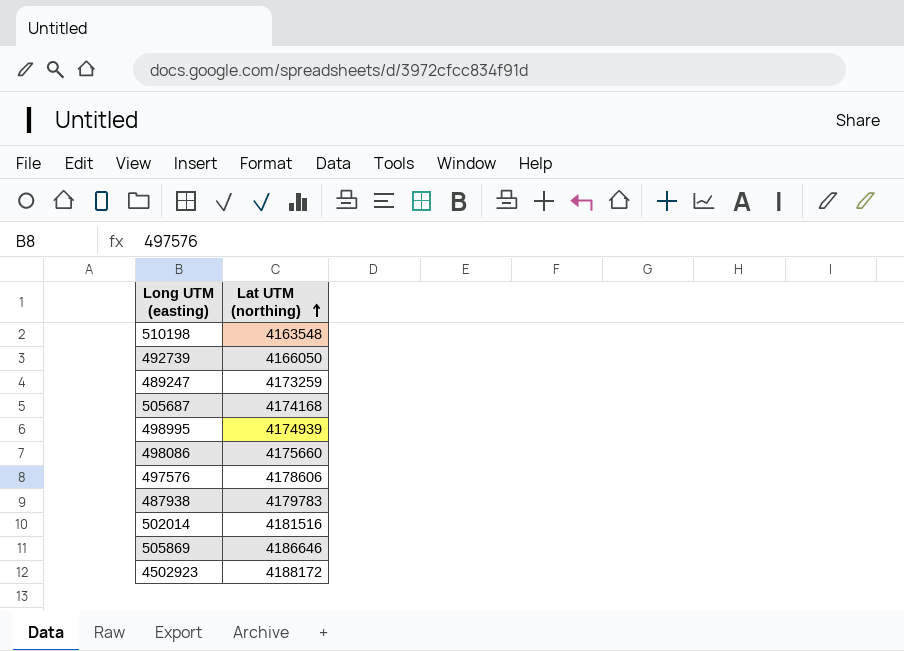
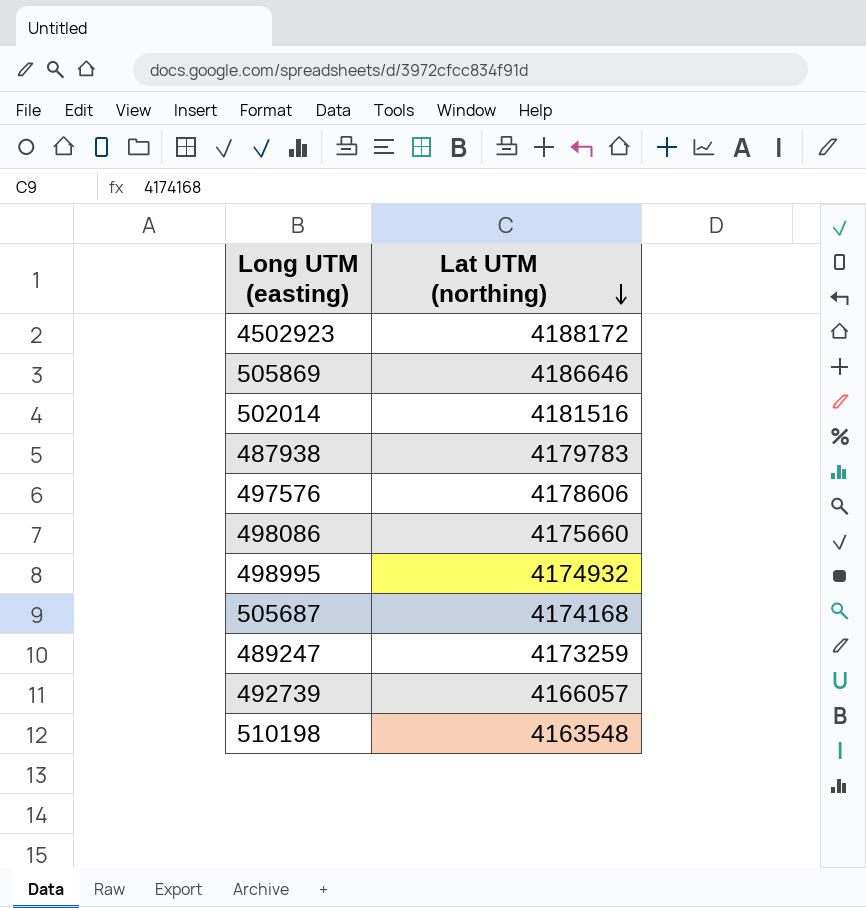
row order: Lat UTM (northing) ascending -> Lat UTM (northing) descending
498995 | Lat UTM (northing): 4174939 -> 4174932
492739 | Lat UTM (northing): 4166050 -> 4166057

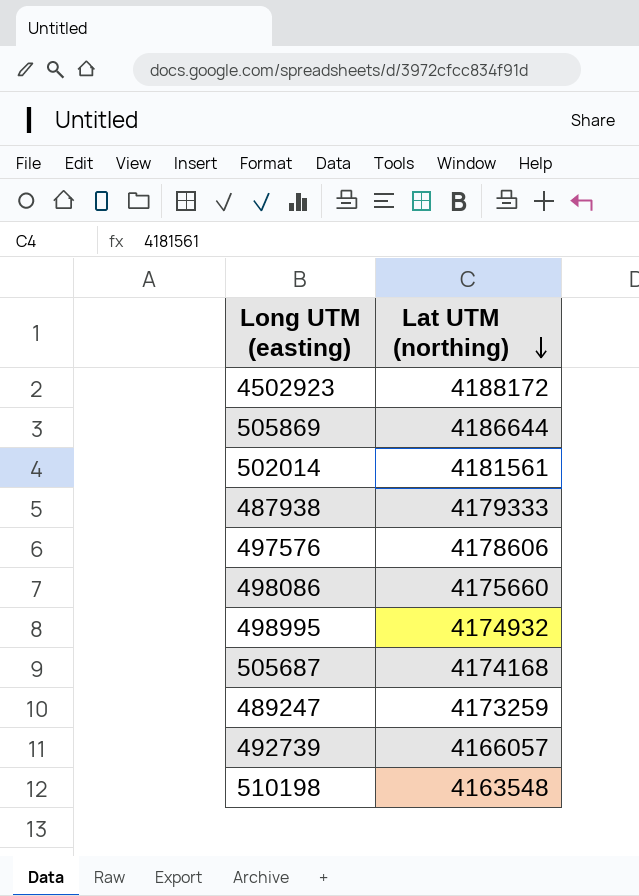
505869 | Lat UTM (northing): 4186646 -> 4186644
502014 | Lat UTM (northing): 4181516 -> 4181561
487938 | Lat UTM (northing): 4179783 -> 4179333

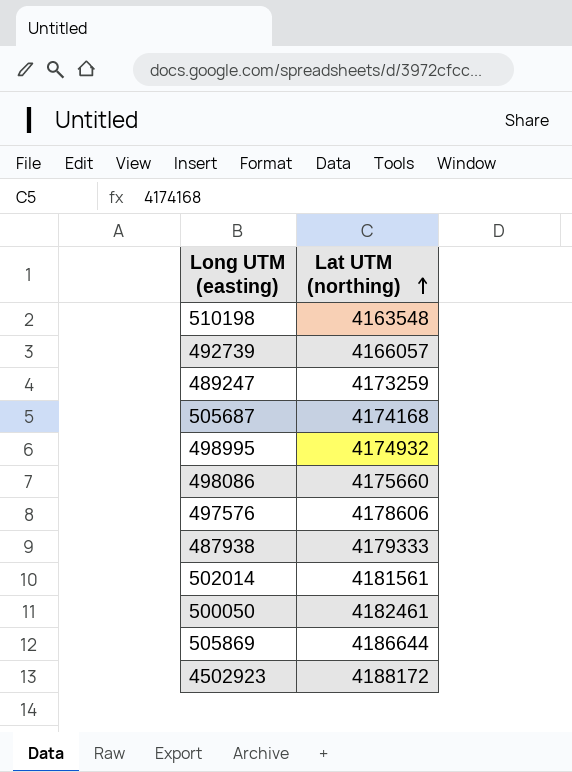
row order: Lat UTM (northing) descending -> Lat UTM (northing) ascending
row 500050: none -> 4182461

